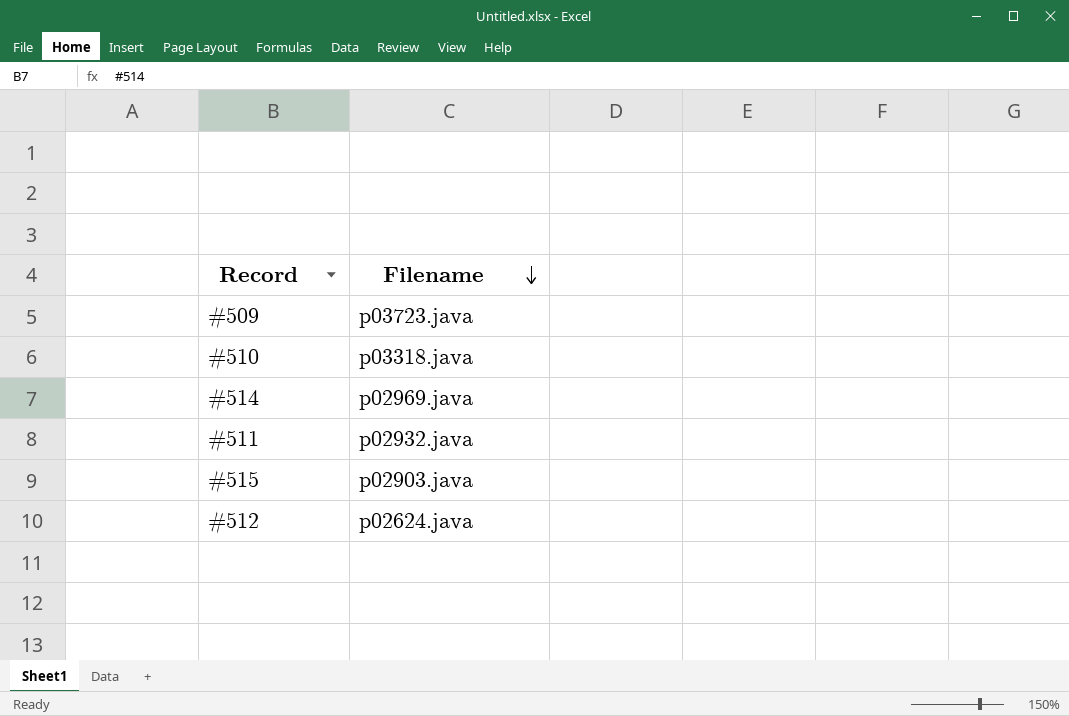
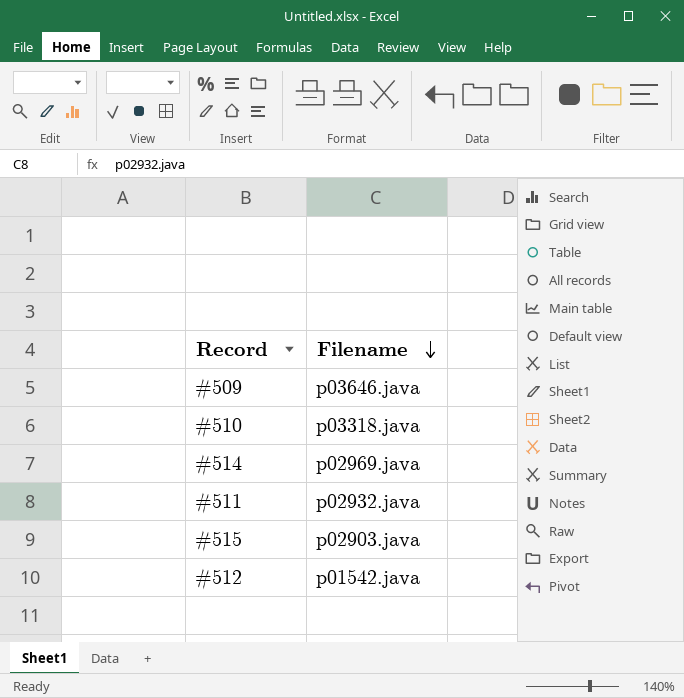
#509 | Filename: p03723.java -> p03646.java
#512 | Filename: p02624.java -> p01542.java

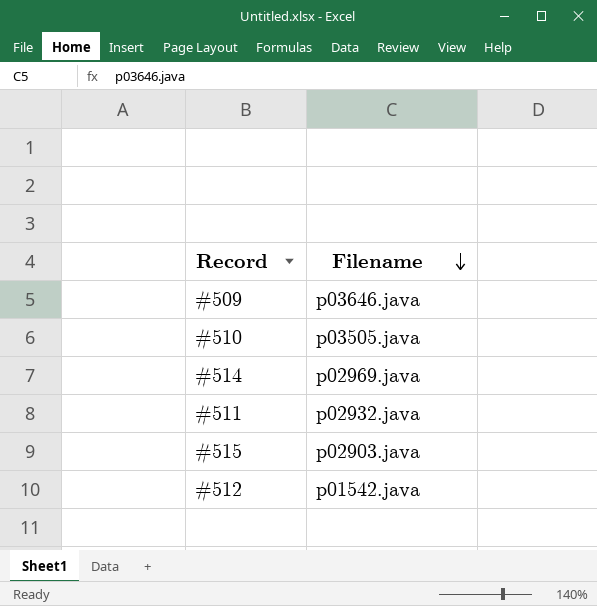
#510 | Filename: p03318.java -> p03505.java

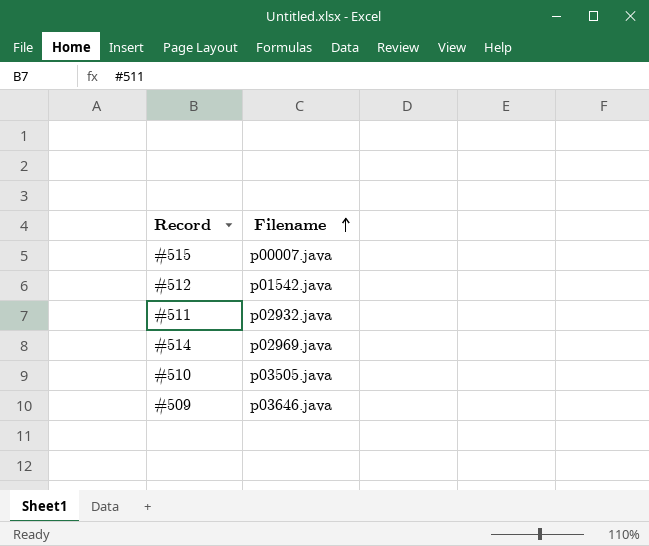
row order: Filename descending -> Filename ascending
#515 | Filename: p02903.java -> p00007.java

